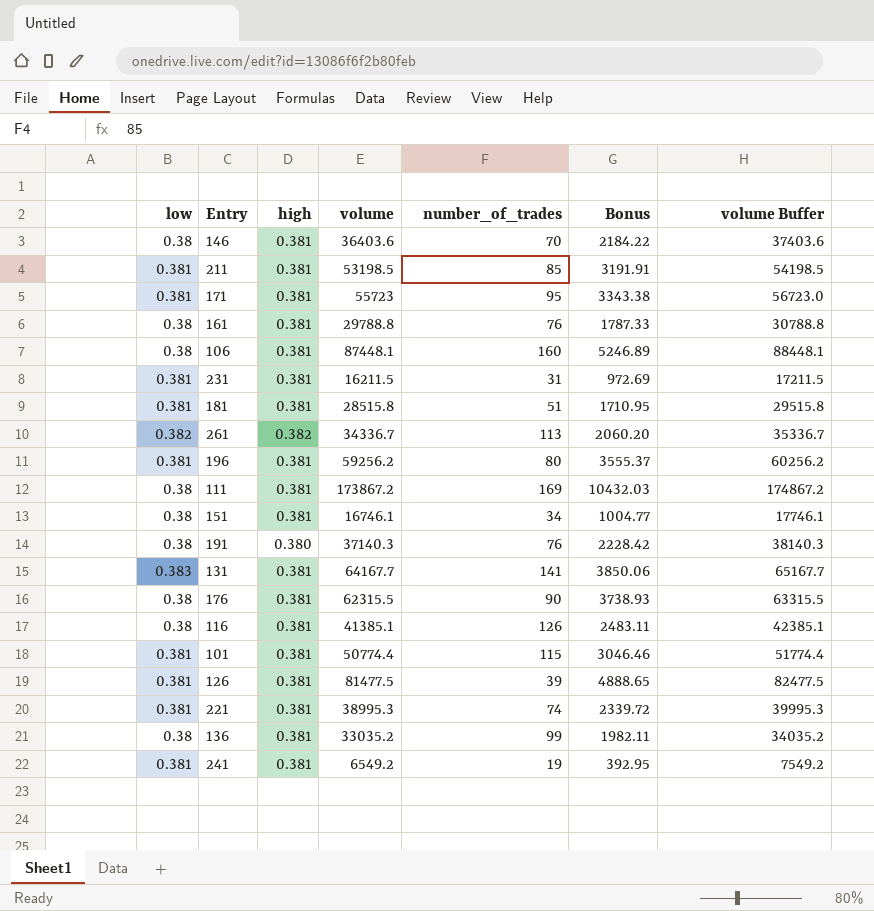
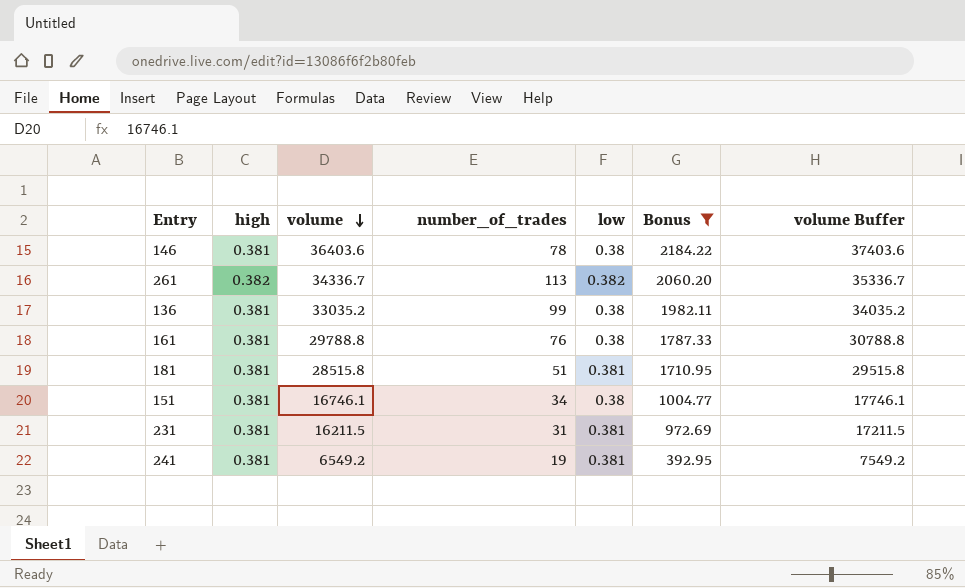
filter: none -> Bonus <= 2184.22
row order: none -> volume descending
column low | position: 1 -> 5
146 | number_of_trades: 70 -> 78

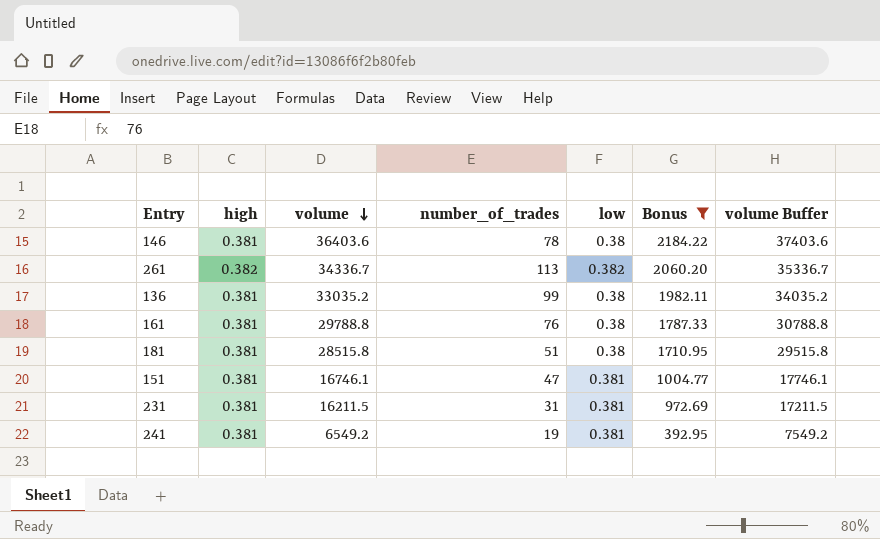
181 | low: 0.381 -> 0.38
151 | number_of_trades: 34 -> 47
151 | low: 0.38 -> 0.381

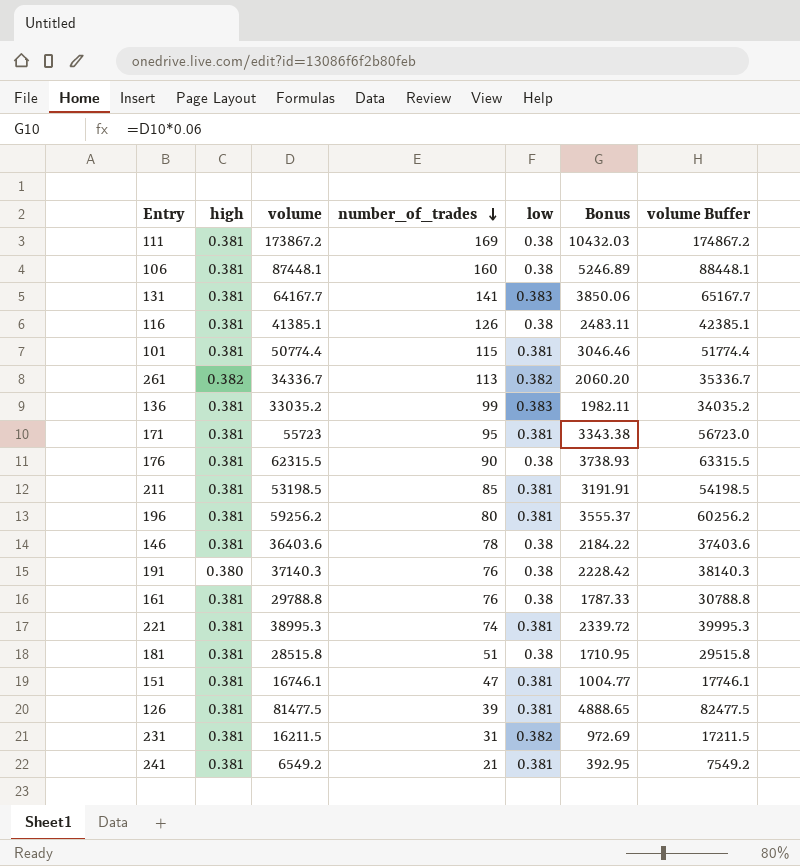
filter: Bonus <= 2184.22 -> none
row order: volume descending -> number_of_trades descending
136 | low: 0.38 -> 0.383
231 | low: 0.381 -> 0.382
241 | number_of_trades: 19 -> 21

